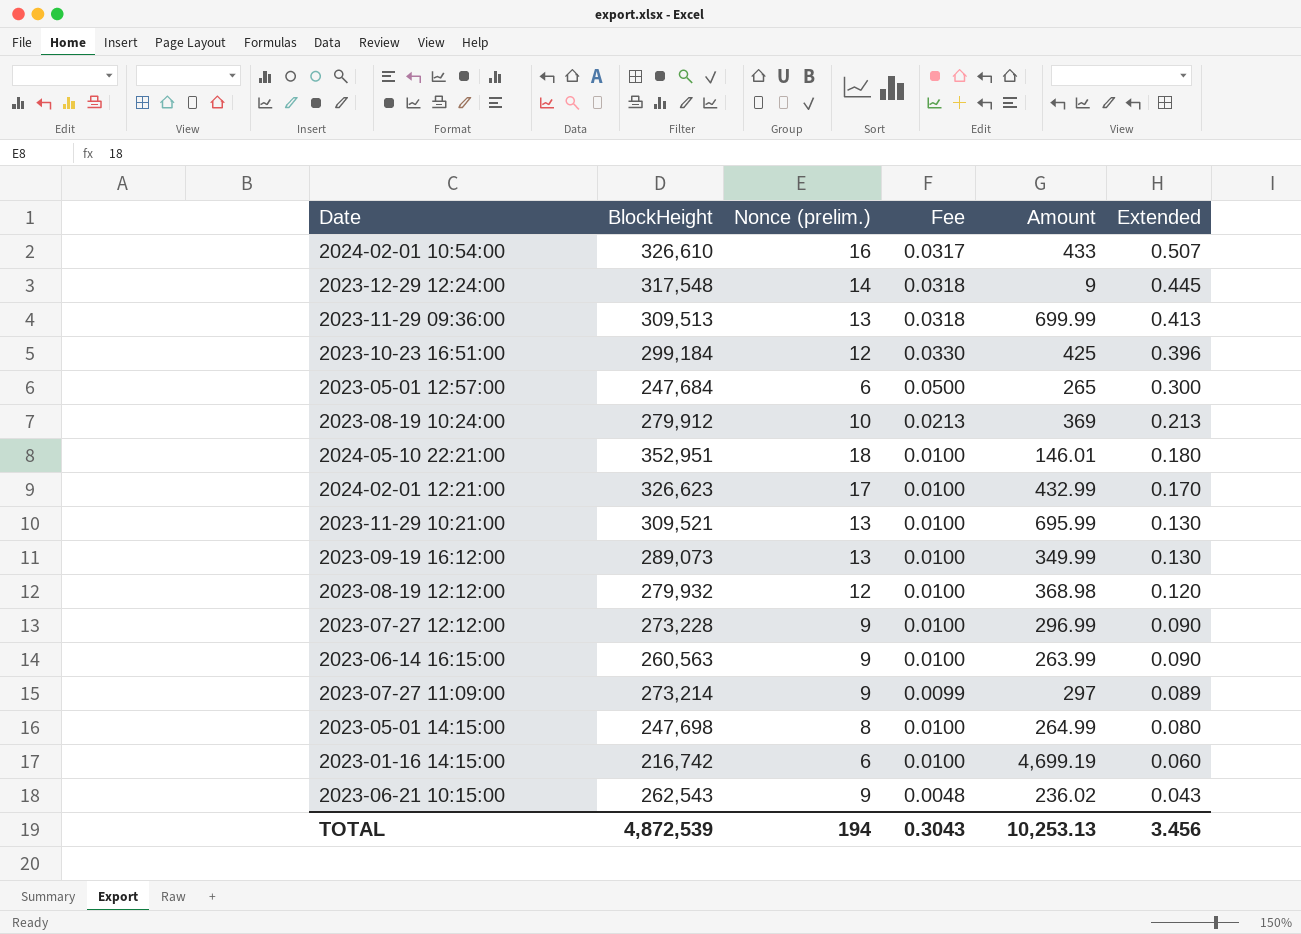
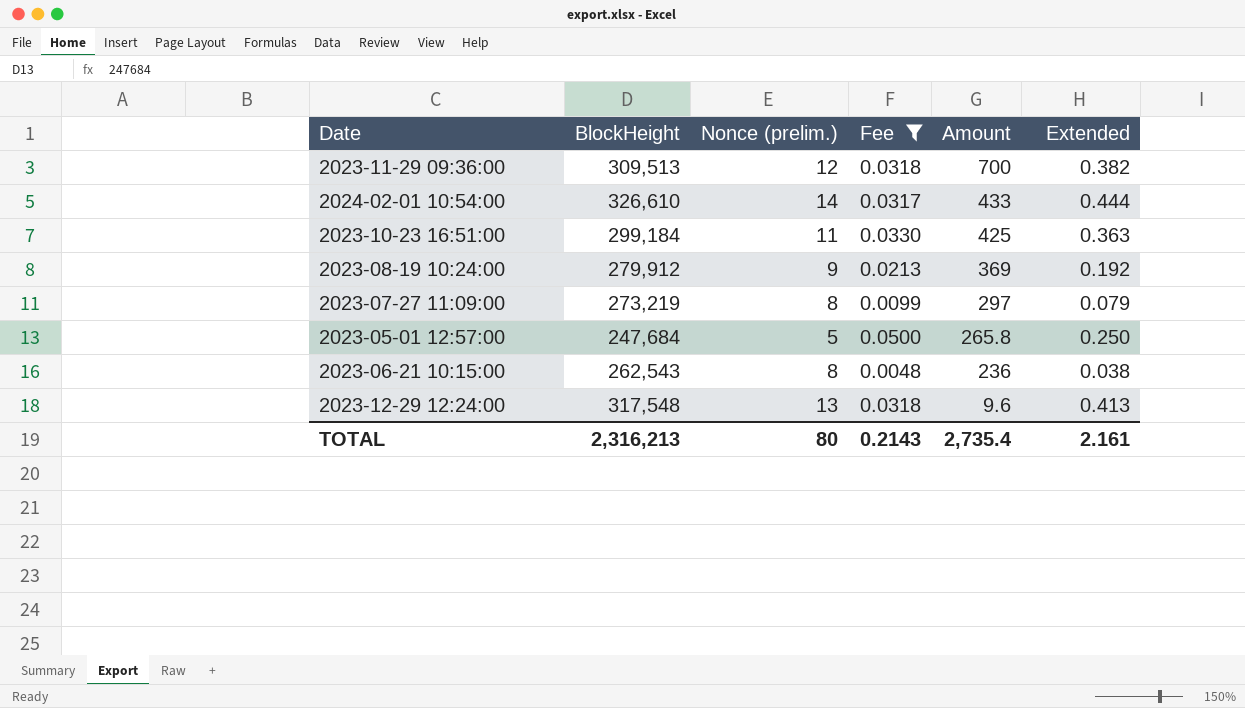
filter: none -> Fee != 0.0100
row order: Extended descending -> Amount descending
2023-11-29 09:36:00 | Nonce (prelim.): 13 -> 12
2023-11-29 09:36:00 | Amount: 699.99 -> 700
2023-11-29 09:36:00 | Extended: 0.413 -> 0.382
2024-02-01 10:54:00 | Nonce (prelim.): 16 -> 14
2024-02-01 10:54:00 | Extended: 0.507 -> 0.444
2023-10-23 16:51:00 | Nonce (prelim.): 12 -> 11
2023-10-23 16:51:00 | Extended: 0.396 -> 0.363
2023-08-19 10:24:00 | Nonce (prelim.): 10 -> 9
2023-08-19 10:24:00 | Extended: 0.213 -> 0.192
2023-07-27 11:09:00 | BlockHeight: 273,214 -> 273,219
2023-07-27 11:09:00 | Nonce (prelim.): 9 -> 8
2023-07-27 11:09:00 | Extended: 0.089 -> 0.079
2023-05-01 12:57:00 | Nonce (prelim.): 6 -> 5
2023-05-01 12:57:00 | Amount: 265 -> 265.8
2023-05-01 12:57:00 | Extended: 0.300 -> 0.250
2023-06-21 10:15:00 | Nonce (prelim.): 9 -> 8
2023-06-21 10:15:00 | Amount: 236.02 -> 236
2023-06-21 10:15:00 | Extended: 0.043 -> 0.038
2023-12-29 12:24:00 | Nonce (prelim.): 14 -> 13
2023-12-29 12:24:00 | Amount: 9 -> 9.6
2023-12-29 12:24:00 | Extended: 0.445 -> 0.413
TOTAL | BlockHeight: 4,872,539 -> 2,316,213
TOTAL | Nonce (prelim.): 194 -> 80
TOTAL | Fee: 0.3043 -> 0.2143
TOTAL | Amount: 10,253.13 -> 2,735.4
TOTAL | Extended: 3.456 -> 2.161

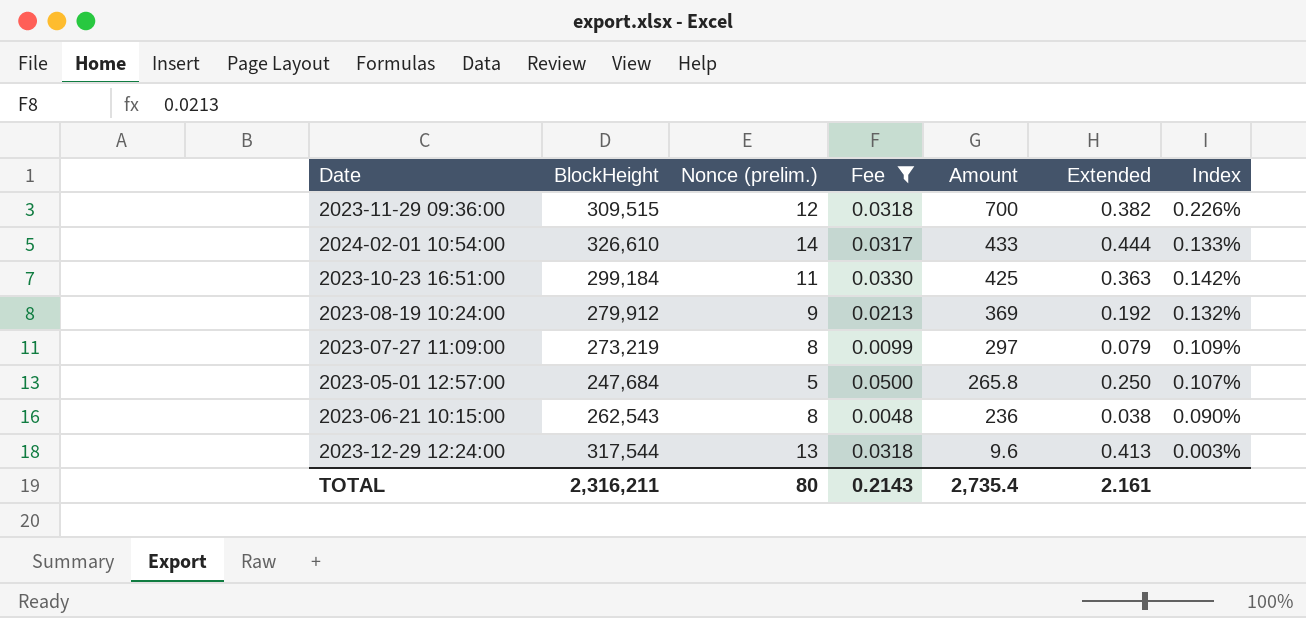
column Index | formula: none -> [Amount] / [BlockHeight]
2023-11-29 09:36:00 | BlockHeight: 309,513 -> 309,515
2023-12-29 12:24:00 | BlockHeight: 317,548 -> 317,544
TOTAL | BlockHeight: 2,316,213 -> 2,316,211

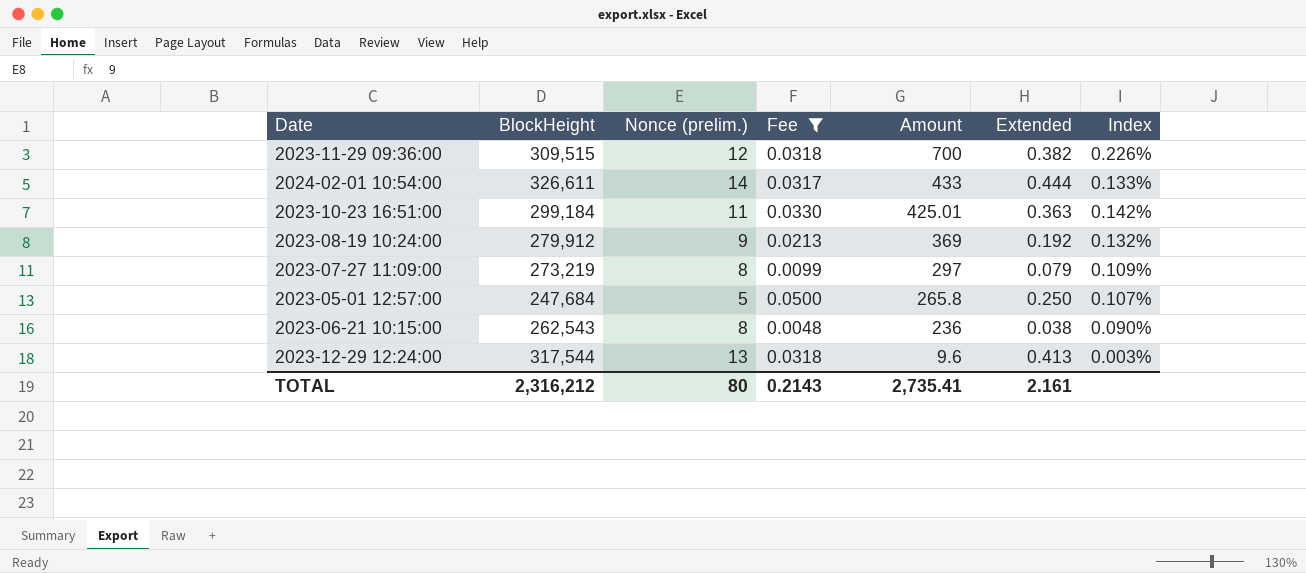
2024-02-01 10:54:00 | BlockHeight: 326,610 -> 326,611
2023-10-23 16:51:00 | Amount: 425 -> 425.01
TOTAL | BlockHeight: 2,316,211 -> 2,316,212
TOTAL | Amount: 2,735.4 -> 2,735.41

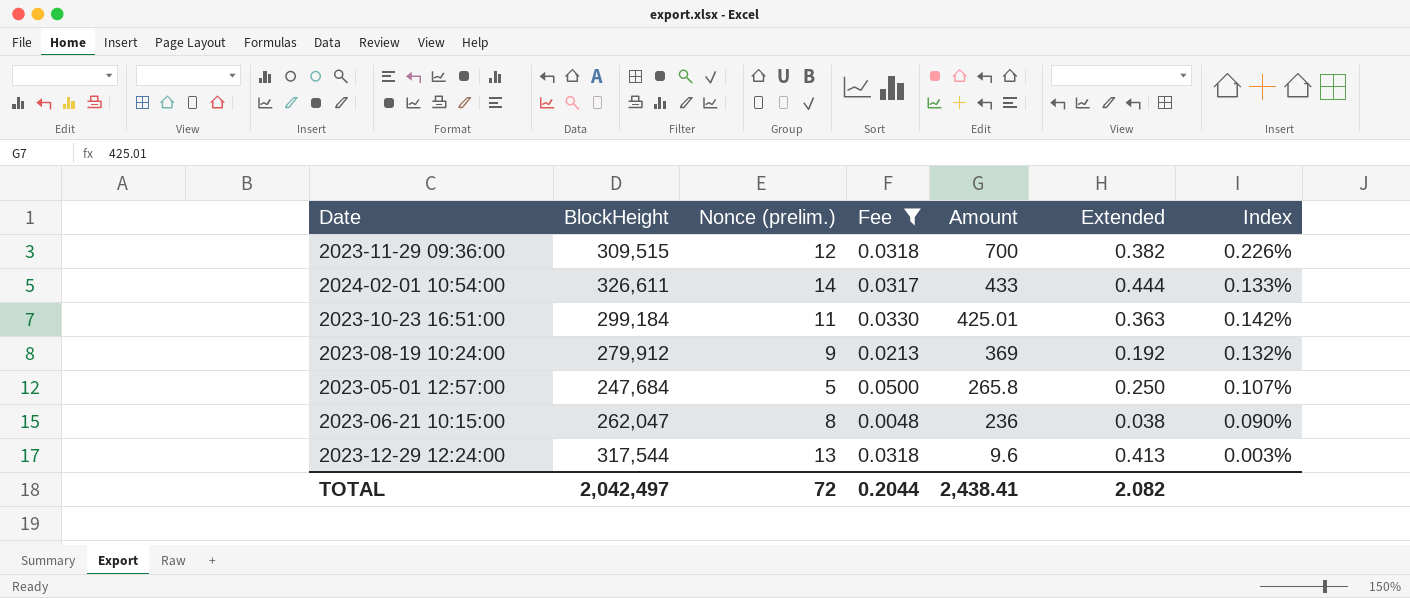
row 2023-07-27 11:09:00: 273,219 | 8 | 0.0099 | 297 | 0.079 | 0.109% -> none
2023-06-21 10:15:00 | BlockHeight: 262,543 -> 262,047
TOTAL | BlockHeight: 2,316,212 -> 2,042,497
TOTAL | Nonce (prelim.): 80 -> 72
TOTAL | Fee: 0.2143 -> 0.2044
TOTAL | Amount: 2,735.41 -> 2,438.41
TOTAL | Extended: 2.161 -> 2.082

